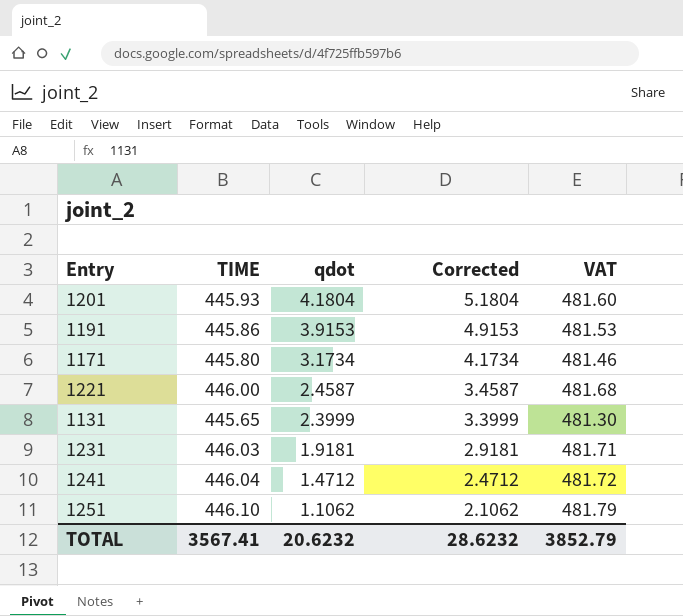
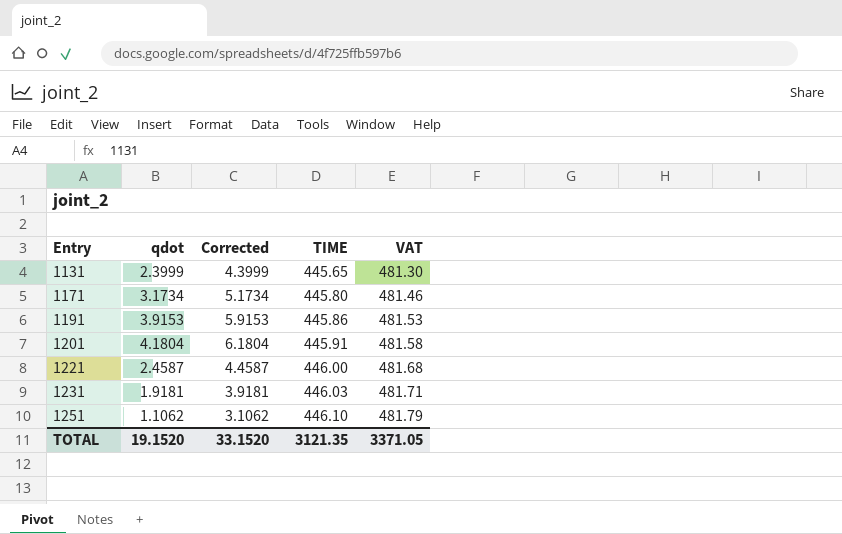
row order: qdot descending -> Entry ascending
column Corrected | formula: [qdot] + 1 -> [qdot] + 2
column TIME | position: 2 -> 4
row 1241: 446.04 | 1.4712 | 2.4712 | 481.72 -> none
1201 | TIME: 445.93 -> 445.91
1201 | VAT: 481.60 -> 481.58
TOTAL | qdot: 20.6232 -> 19.1520
TOTAL | Corrected: 28.6232 -> 33.1520
TOTAL | TIME: 3567.41 -> 3121.35
TOTAL | VAT: 3852.79 -> 3371.05

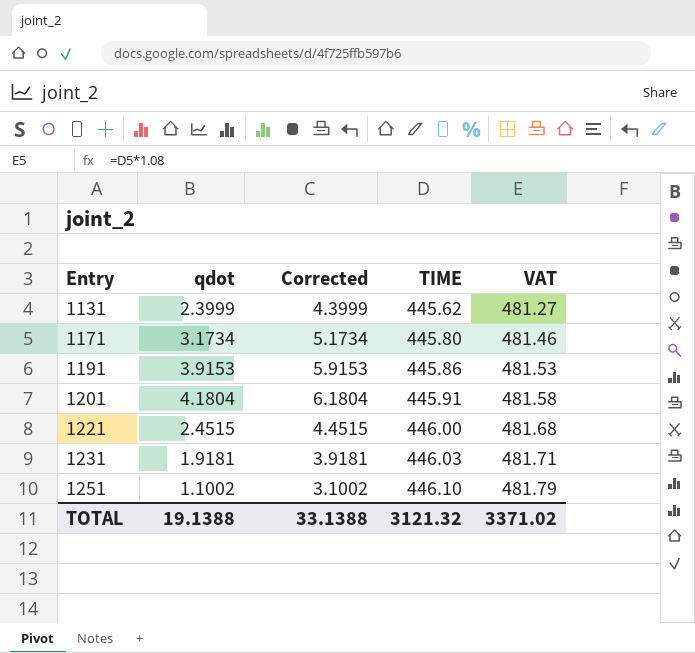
1131 | TIME: 445.65 -> 445.62
1131 | VAT: 481.30 -> 481.27
1221 | qdot: 2.4587 -> 2.4515
1221 | Corrected: 4.4587 -> 4.4515
1251 | qdot: 1.1062 -> 1.1002
1251 | Corrected: 3.1062 -> 3.1002
TOTAL | qdot: 19.1520 -> 19.1388
TOTAL | Corrected: 33.1520 -> 33.1388
TOTAL | TIME: 3121.35 -> 3121.32
TOTAL | VAT: 3371.05 -> 3371.02

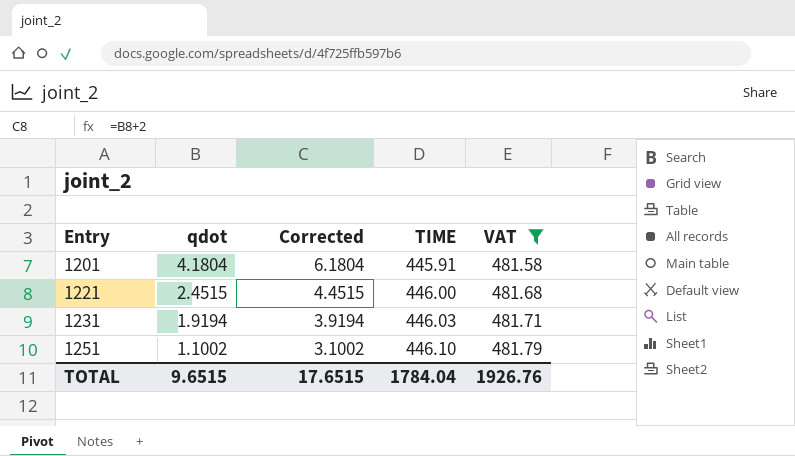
filter: none -> VAT >= 481.58
1231 | qdot: 1.9181 -> 1.9194
1231 | Corrected: 3.9181 -> 3.9194
TOTAL | qdot: 19.1388 -> 9.6515
TOTAL | Corrected: 33.1388 -> 17.6515
TOTAL | TIME: 3121.32 -> 1784.04
TOTAL | VAT: 3371.02 -> 1926.76

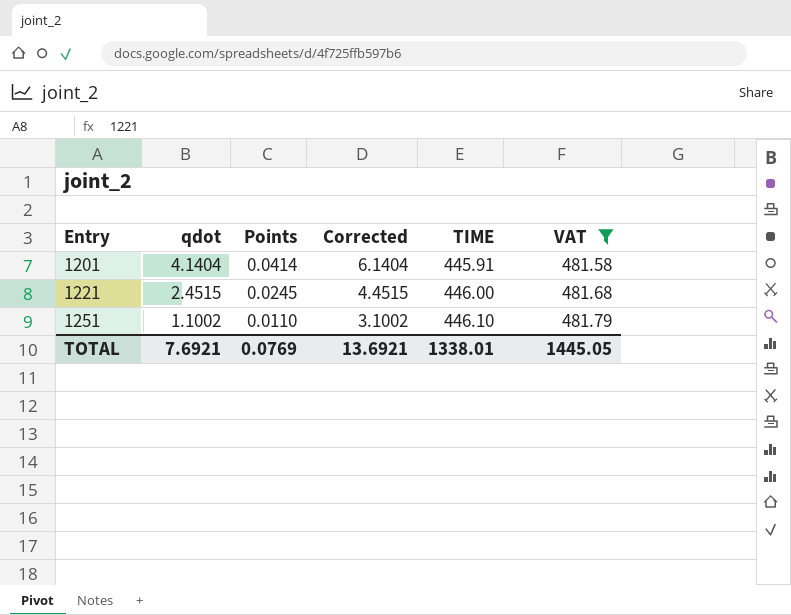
column Points | formula: none -> [qdot] * 0.01
row 1231: 1.9194 | 3.9194 | 446.03 | 481.71 -> none
1201 | qdot: 4.1804 -> 4.1404
1201 | Corrected: 6.1804 -> 6.1404
TOTAL | qdot: 9.6515 -> 7.6921
TOTAL | Corrected: 17.6515 -> 13.6921
TOTAL | TIME: 1784.04 -> 1338.01
TOTAL | VAT: 1926.76 -> 1445.05

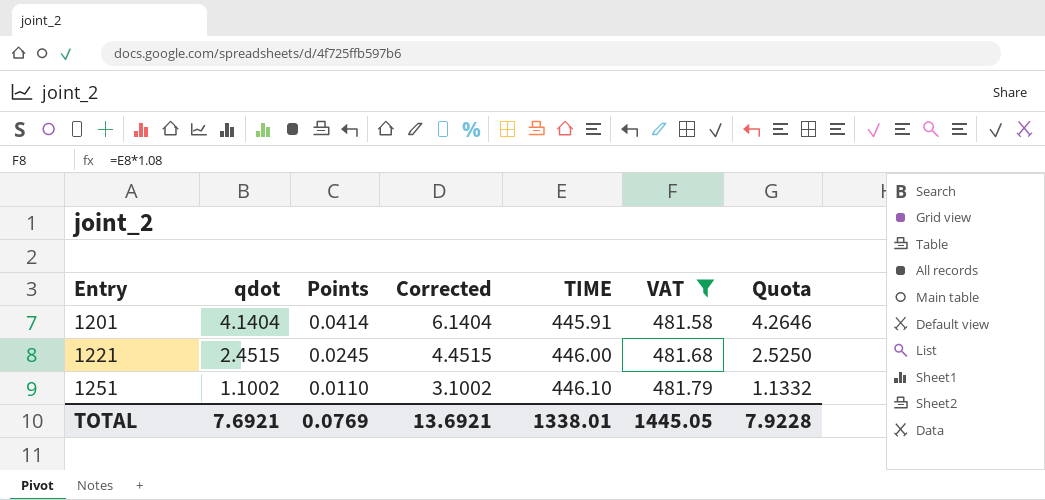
column Quota | formula: none -> [qdot] * 1.03

